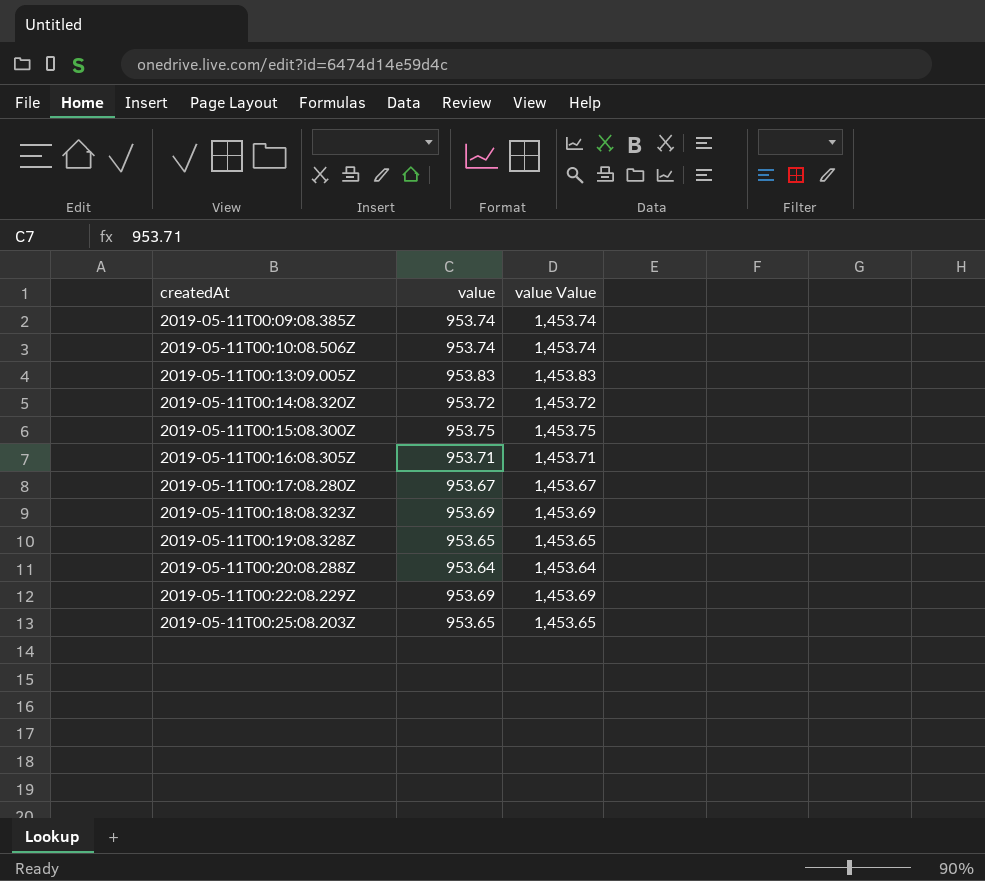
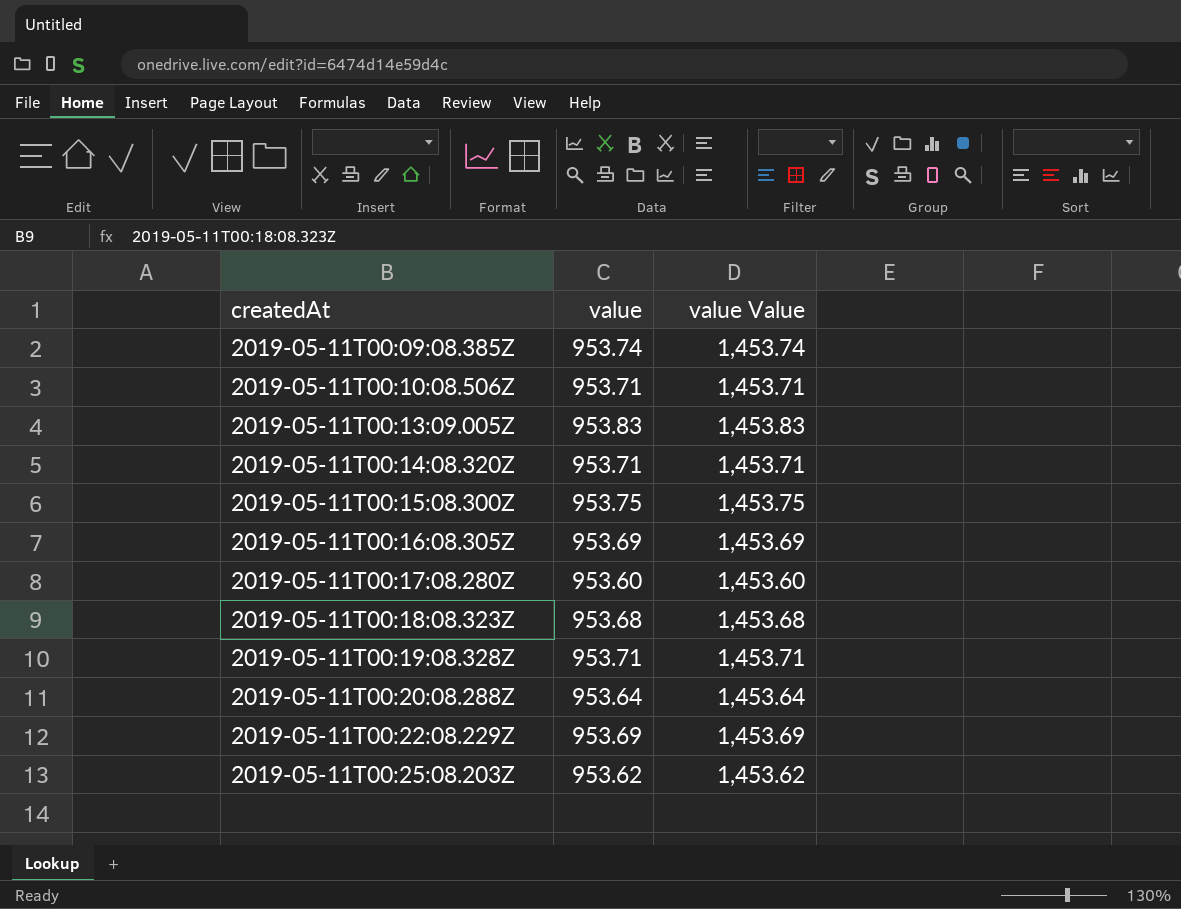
2019-05-11T00:10:08.506Z | value: 953.74 -> 953.71
2019-05-11T00:10:08.506Z | value Value: 1,453.74 -> 1,453.71
2019-05-11T00:14:08.320Z | value: 953.72 -> 953.71
2019-05-11T00:14:08.320Z | value Value: 1,453.72 -> 1,453.71
2019-05-11T00:16:08.305Z | value: 953.71 -> 953.69
2019-05-11T00:16:08.305Z | value Value: 1,453.71 -> 1,453.69
2019-05-11T00:17:08.280Z | value: 953.67 -> 953.60
2019-05-11T00:17:08.280Z | value Value: 1,453.67 -> 1,453.60
2019-05-11T00:18:08.323Z | value: 953.69 -> 953.68
2019-05-11T00:18:08.323Z | value Value: 1,453.69 -> 1,453.68
2019-05-11T00:19:08.328Z | value: 953.65 -> 953.71
2019-05-11T00:19:08.328Z | value Value: 1,453.65 -> 1,453.71
2019-05-11T00:25:08.203Z | value: 953.65 -> 953.62
2019-05-11T00:25:08.203Z | value Value: 1,453.65 -> 1,453.62

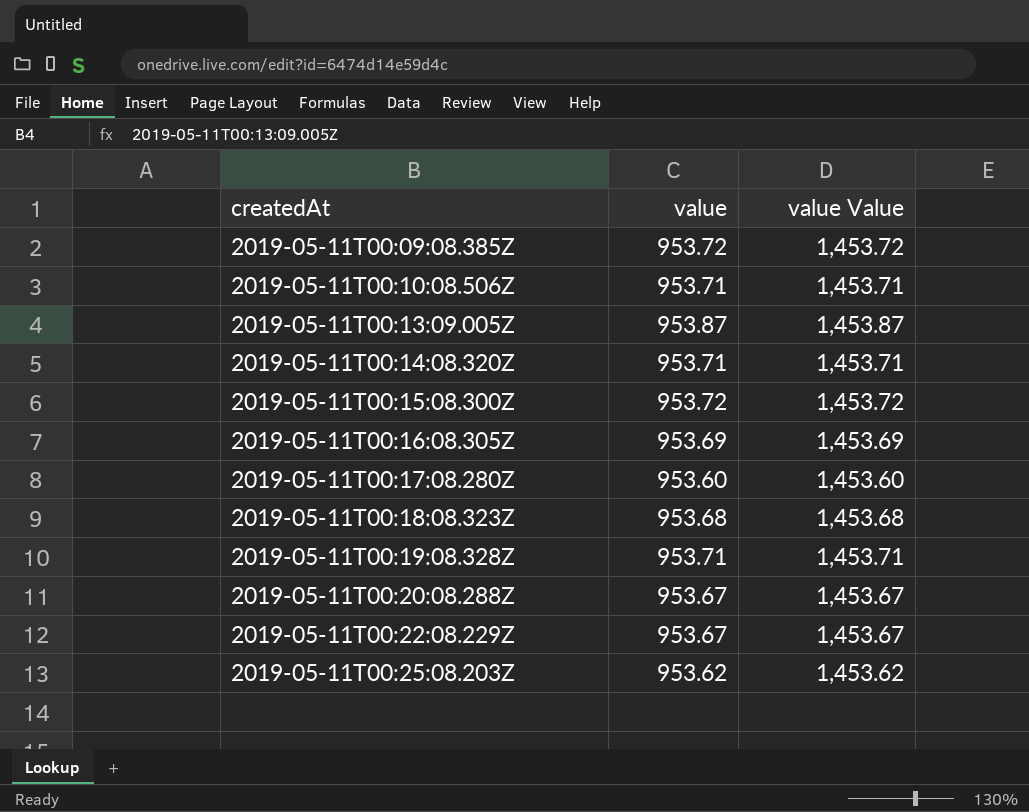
2019-05-11T00:09:08.385Z | value: 953.74 -> 953.72
2019-05-11T00:09:08.385Z | value Value: 1,453.74 -> 1,453.72
2019-05-11T00:13:09.005Z | value: 953.83 -> 953.87
2019-05-11T00:13:09.005Z | value Value: 1,453.83 -> 1,453.87
2019-05-11T00:15:08.300Z | value: 953.75 -> 953.72
2019-05-11T00:15:08.300Z | value Value: 1,453.75 -> 1,453.72
2019-05-11T00:20:08.288Z | value: 953.64 -> 953.67
2019-05-11T00:20:08.288Z | value Value: 1,453.64 -> 1,453.67
2019-05-11T00:22:08.229Z | value: 953.69 -> 953.67
2019-05-11T00:22:08.229Z | value Value: 1,453.69 -> 1,453.67

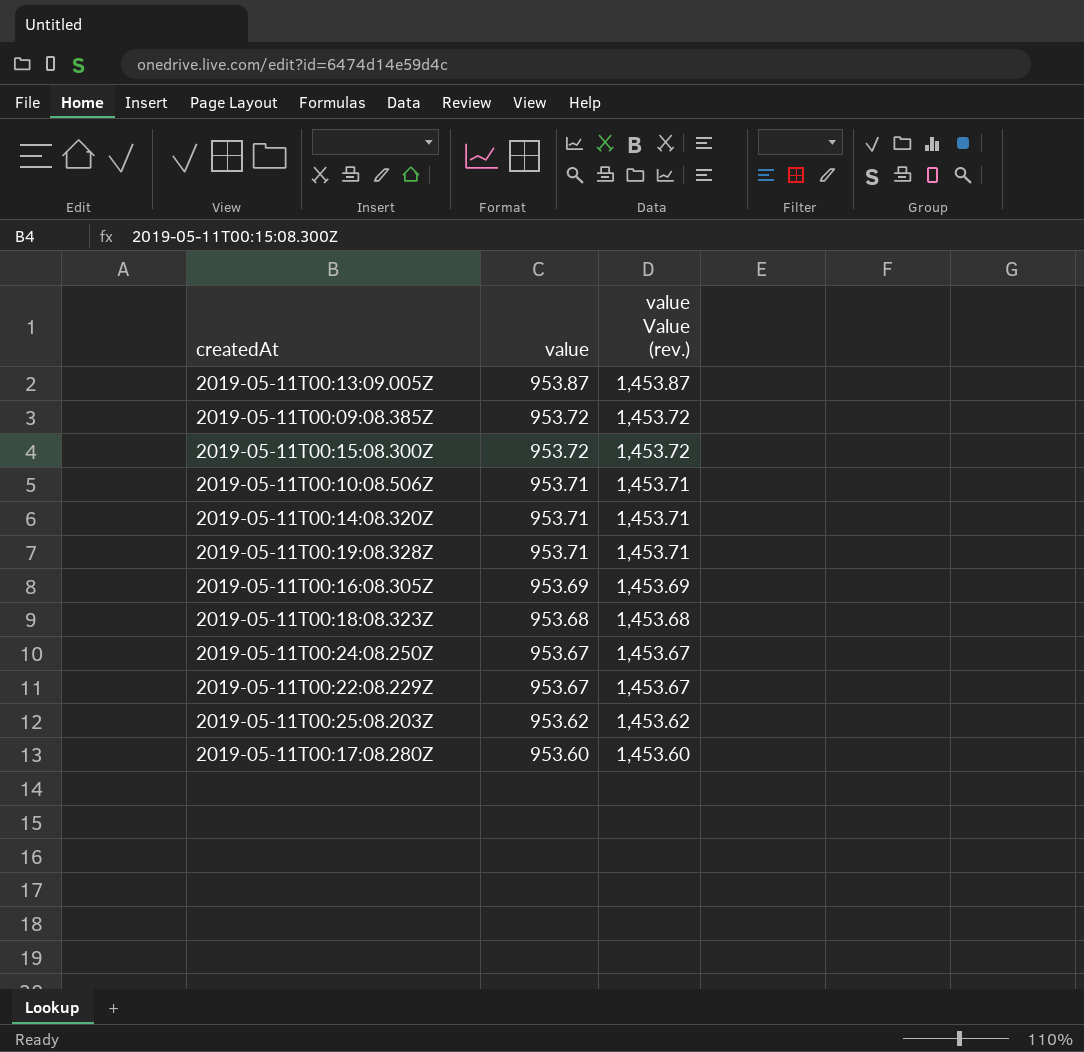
row order: createdAt ascending -> value descending
column name: value Value -> value Value (rev.)
row 2019-05-11T00:20:08.288Z: 953.67 | 1,453.67 -> none
row 2019-05-11T00:24:08.250Z: none -> 953.67 | 1,453.67

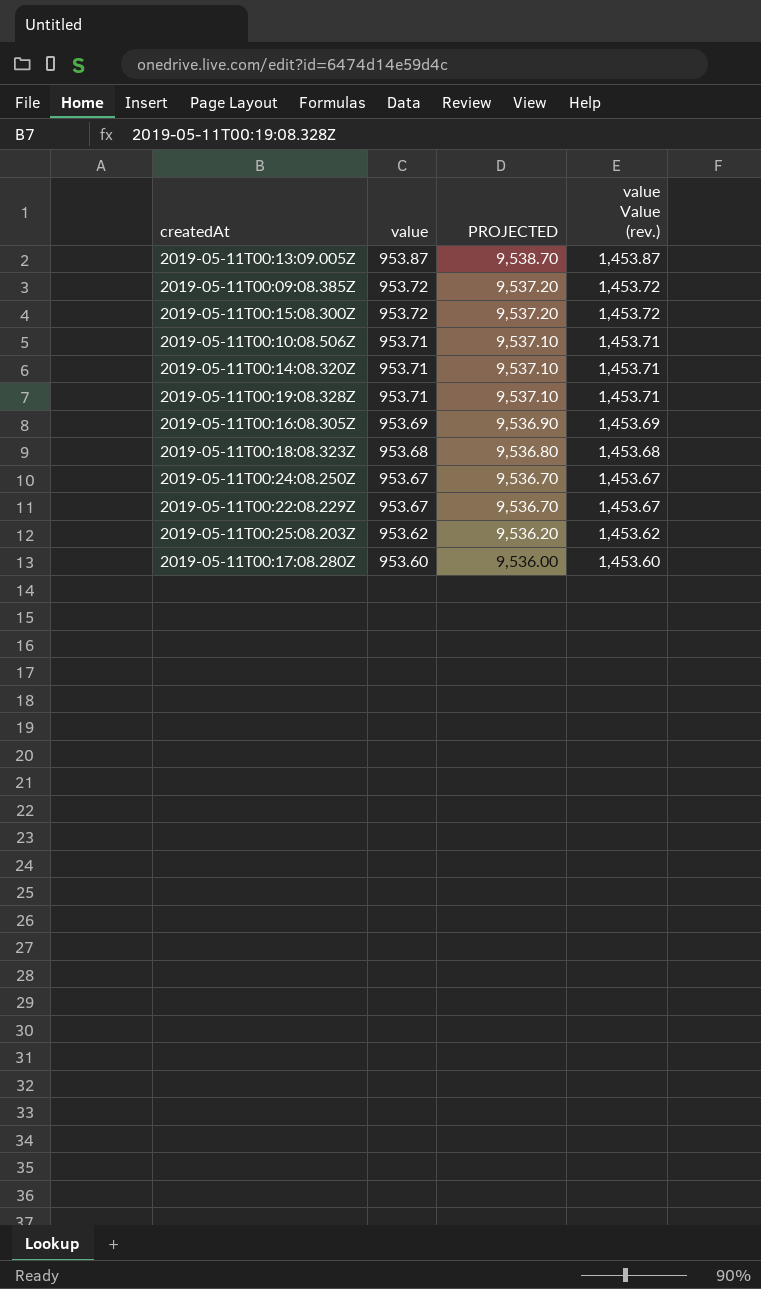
column PROJECTED | formula: none -> [value] * 10

